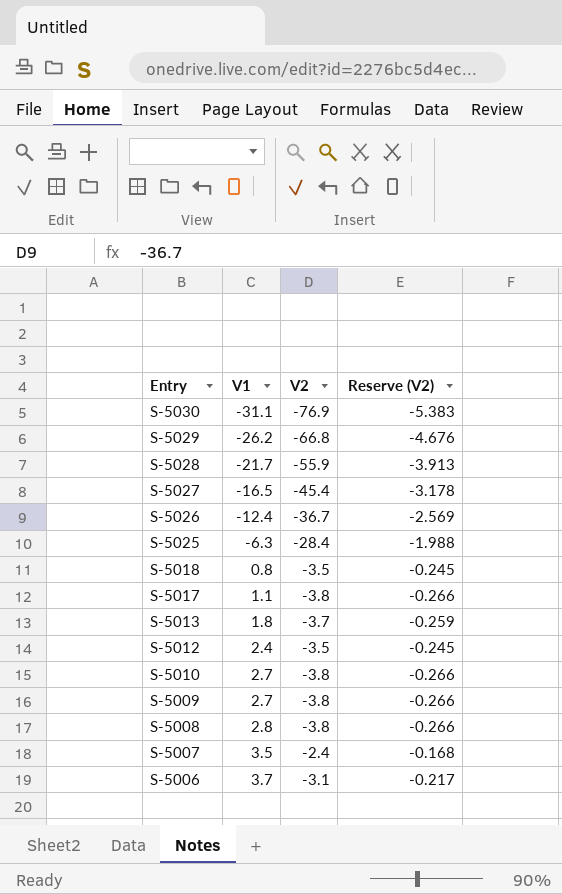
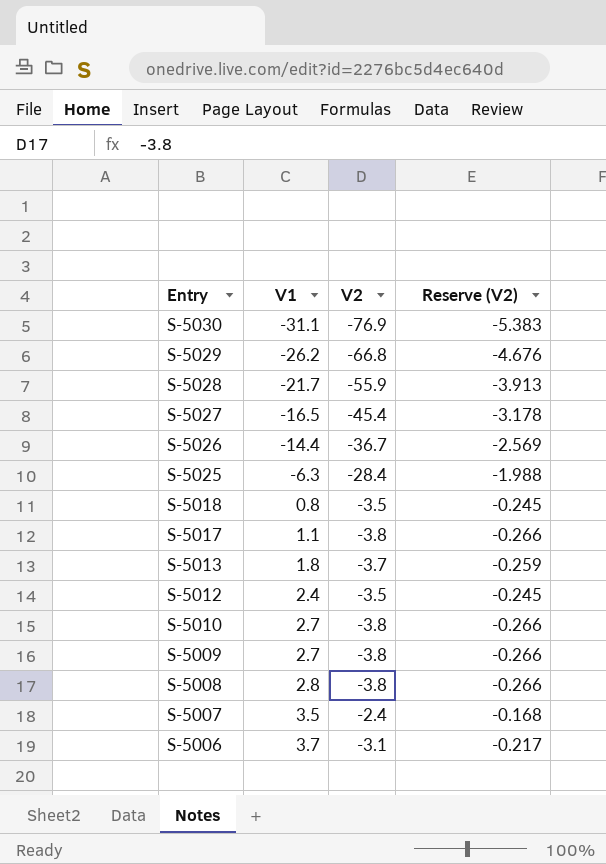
S-5026 | V1: -12.4 -> -14.4

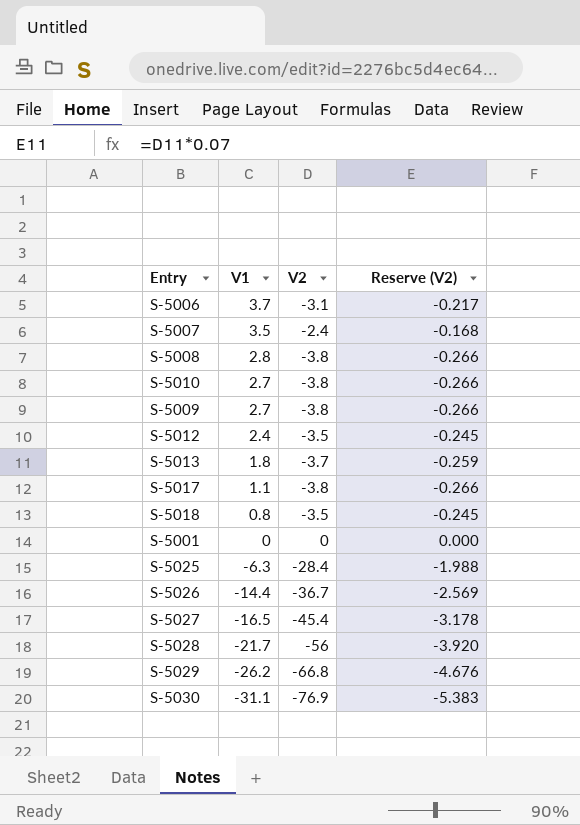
row order: Entry descending -> V1 descending
row S-5001: none -> 0 | 0 | 0.000
S-5028 | V2: -55.9 -> -56
S-5028 | Reserve (V2): -3.913 -> -3.920

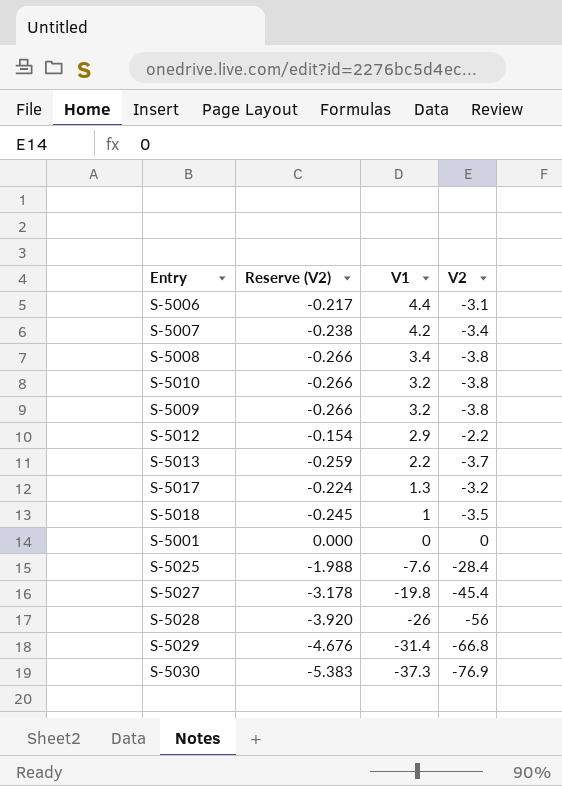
column Reserve (V2) | position: 4 -> 2
row S-5026: -14.4 | -36.7 | -2.569 -> none
S-5006 | V1: 3.7 -> 4.4
S-5007 | Reserve (V2): -0.168 -> -0.238
S-5007 | V1: 3.5 -> 4.2
S-5007 | V2: -2.4 -> -3.4
S-5008 | V1: 2.8 -> 3.4
S-5010 | V1: 2.7 -> 3.2
S-5009 | V1: 2.7 -> 3.2
S-5012 | Reserve (V2): -0.245 -> -0.154
S-5012 | V1: 2.4 -> 2.9
S-5012 | V2: -3.5 -> -2.2
S-5013 | V1: 1.8 -> 2.2
S-5017 | Reserve (V2): -0.266 -> -0.224
S-5017 | V1: 1.1 -> 1.3
S-5017 | V2: -3.8 -> -3.2
S-5018 | V1: 0.8 -> 1
S-5025 | V1: -6.3 -> -7.6
S-5027 | V1: -16.5 -> -19.8
S-5028 | V1: -21.7 -> -26
S-5029 | V1: -26.2 -> -31.4
S-5030 | V1: -31.1 -> -37.3

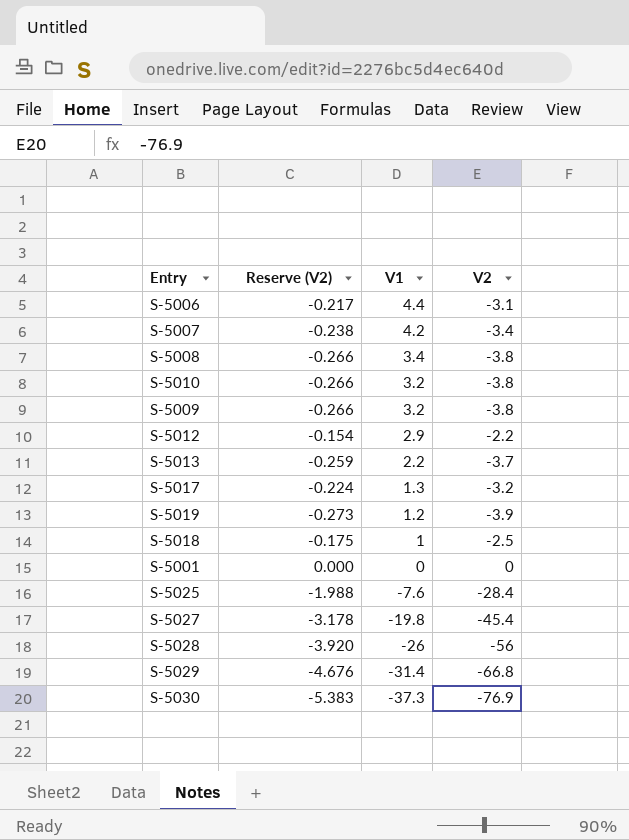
row S-5019: none -> -0.273 | 1.2 | -3.9
S-5018 | Reserve (V2): -0.245 -> -0.175
S-5018 | V2: -3.5 -> -2.5

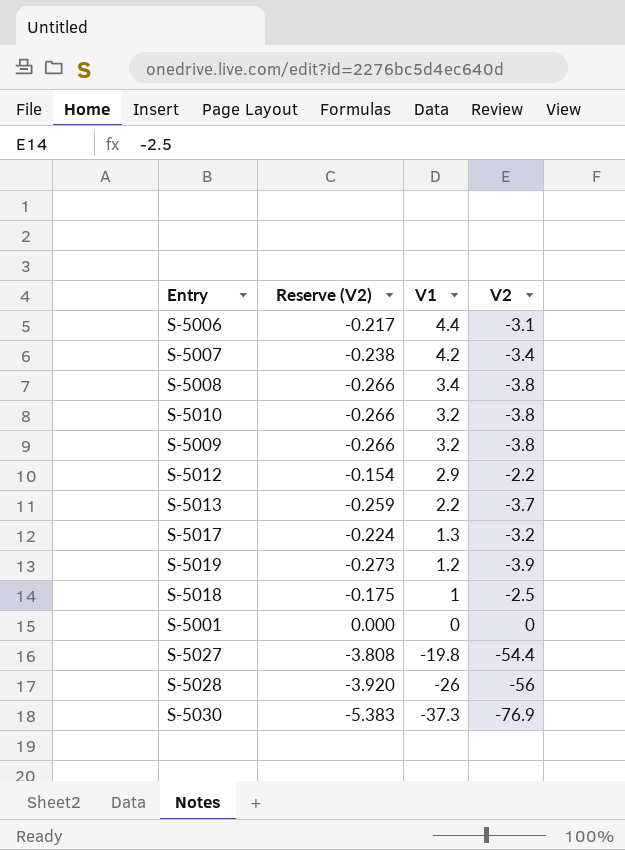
row S-5025: -1.988 | -7.6 | -28.4 -> none
row S-5029: -4.676 | -31.4 | -66.8 -> none
S-5027 | Reserve (V2): -3.178 -> -3.808
S-5027 | V2: -45.4 -> -54.4

